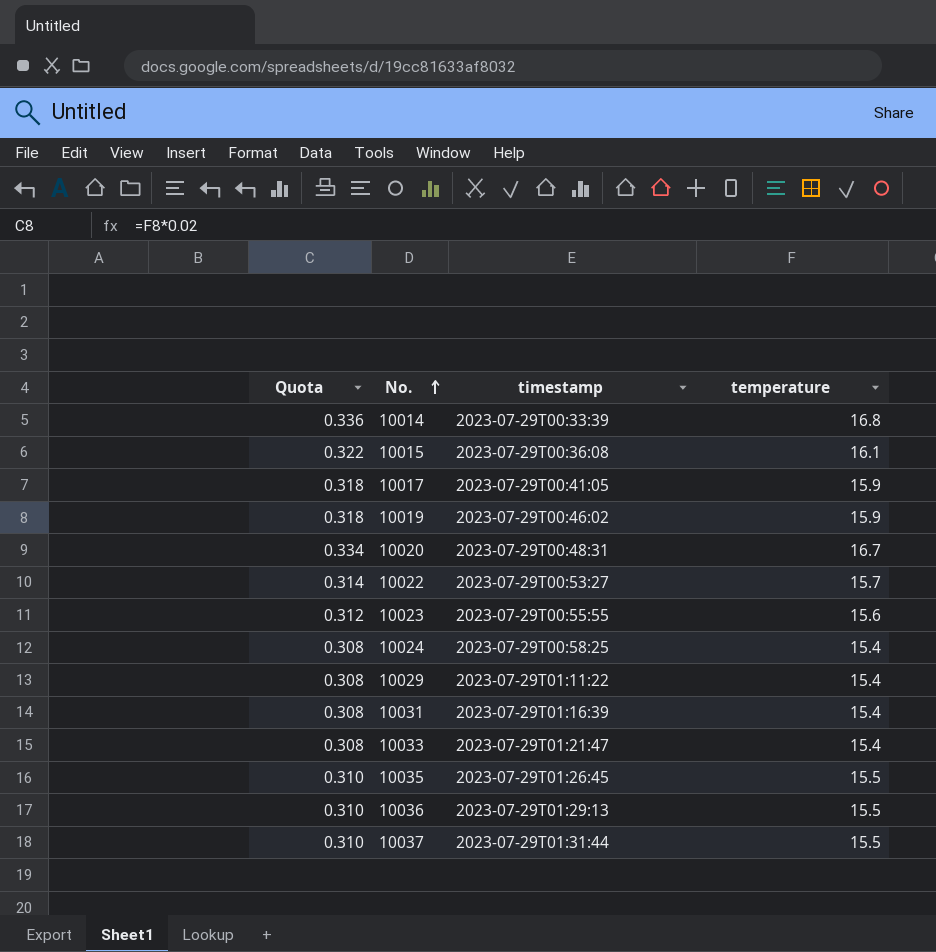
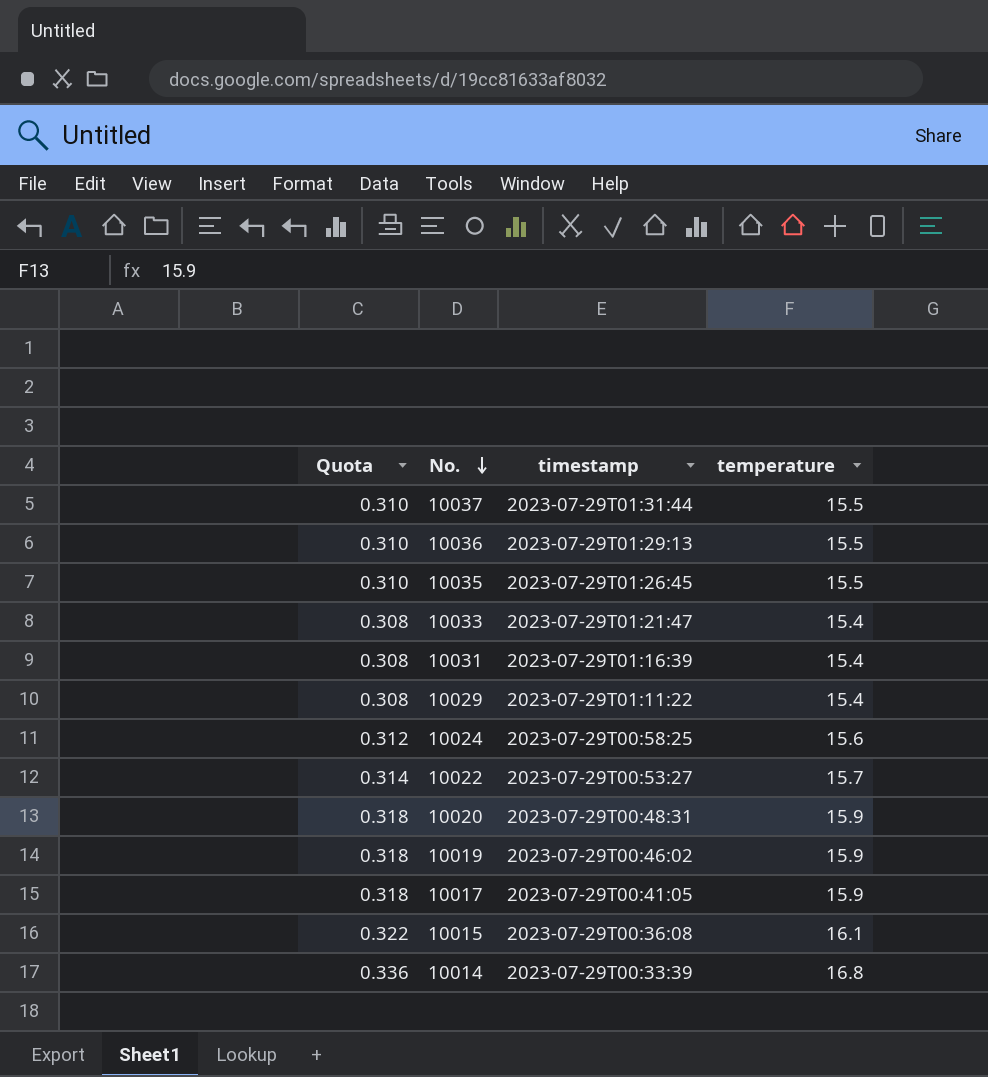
row order: No. ascending -> No. descending
row 10023: 0.312 | 2023-07-29T00:55:55 | 15.6 -> none
10024 | Quota: 0.308 -> 0.312
10024 | temperature: 15.4 -> 15.6
10020 | Quota: 0.334 -> 0.318
10020 | temperature: 16.7 -> 15.9

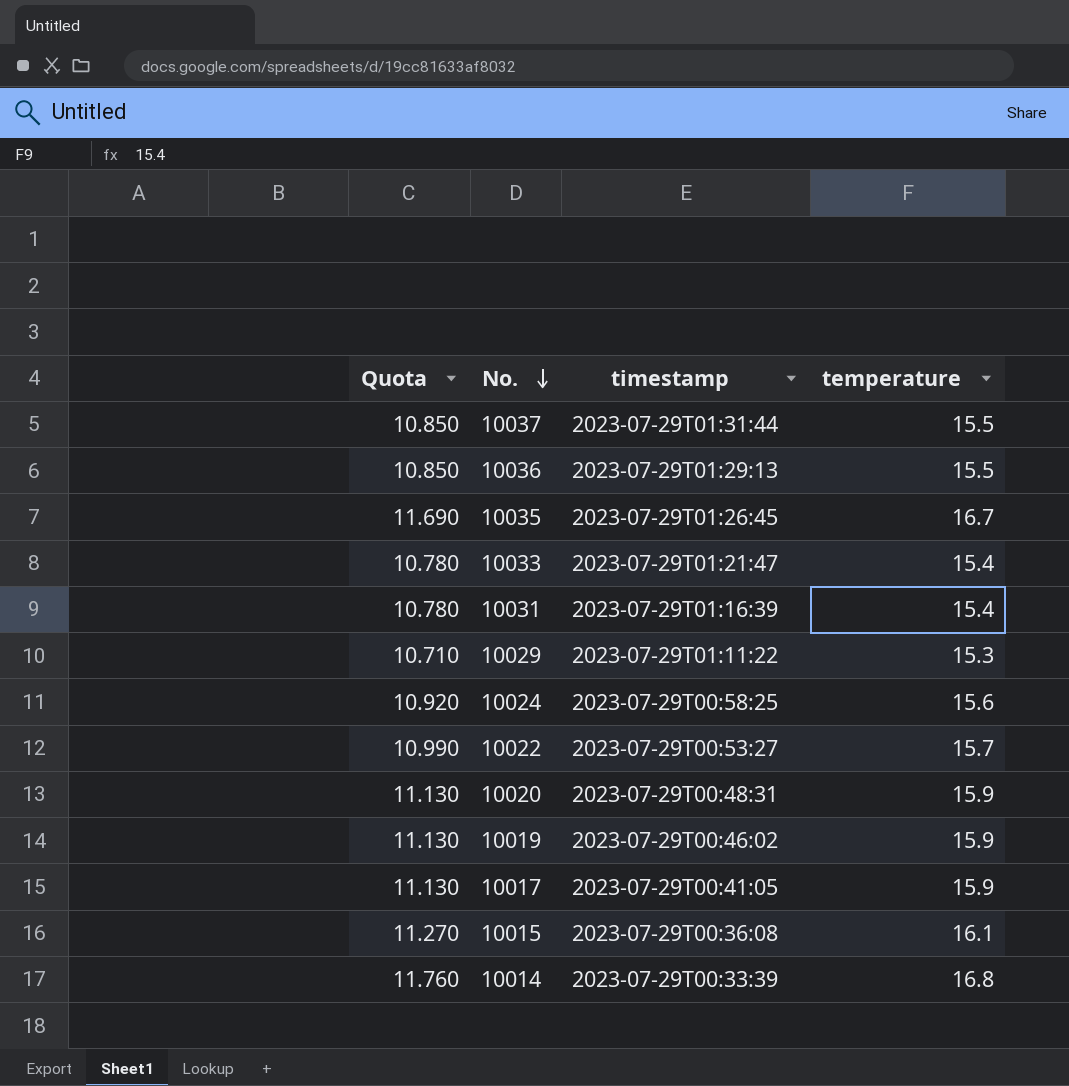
column Quota | formula: [temperature] * 0.02 -> [temperature] * 0.7
10035 | temperature: 15.5 -> 16.7
10029 | temperature: 15.4 -> 15.3

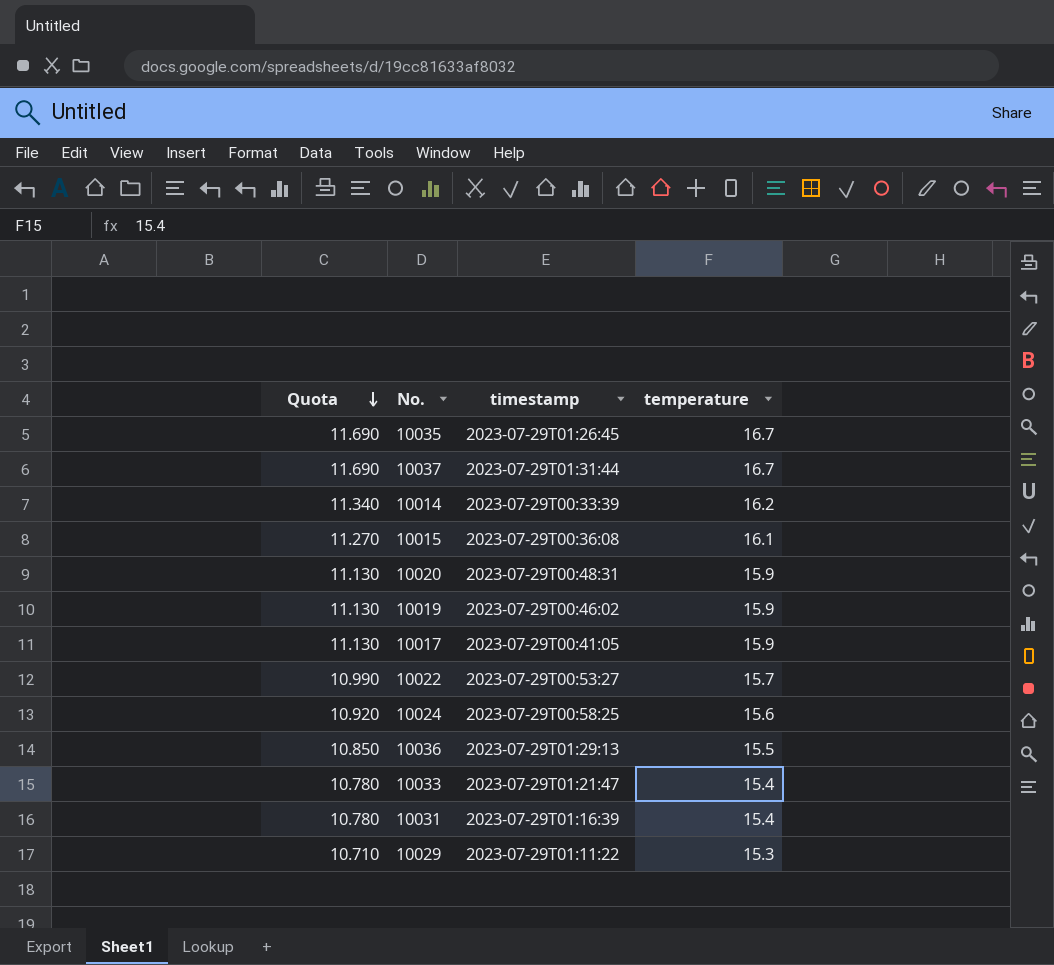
row order: No. descending -> Quota descending
10037 | Quota: 10.850 -> 11.690
10037 | temperature: 15.5 -> 16.7
10014 | Quota: 11.760 -> 11.340
10014 | temperature: 16.8 -> 16.2

